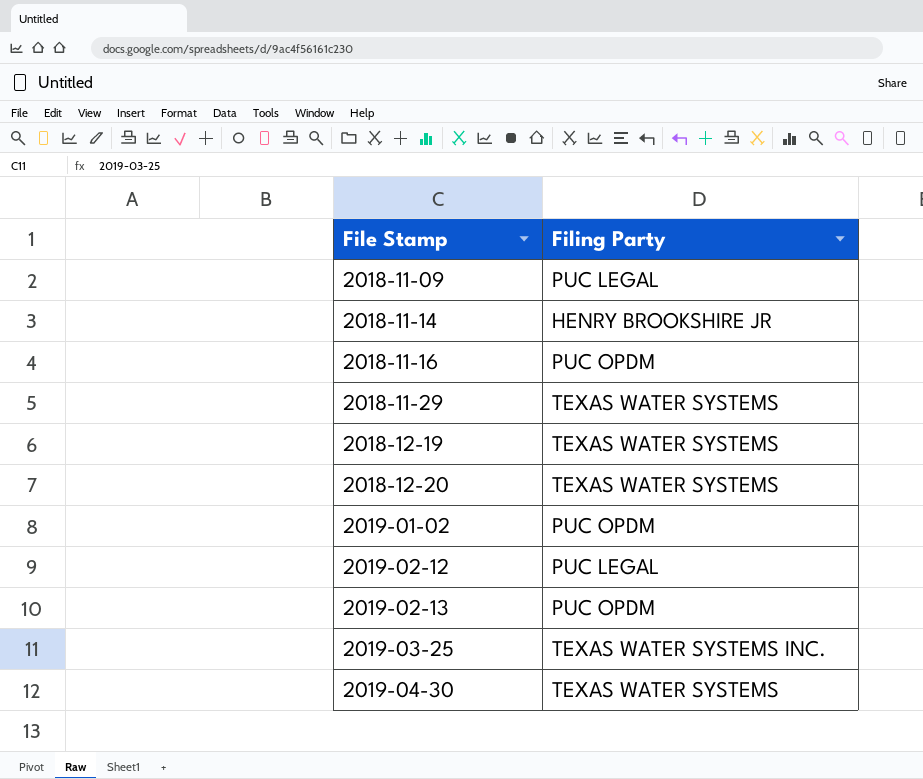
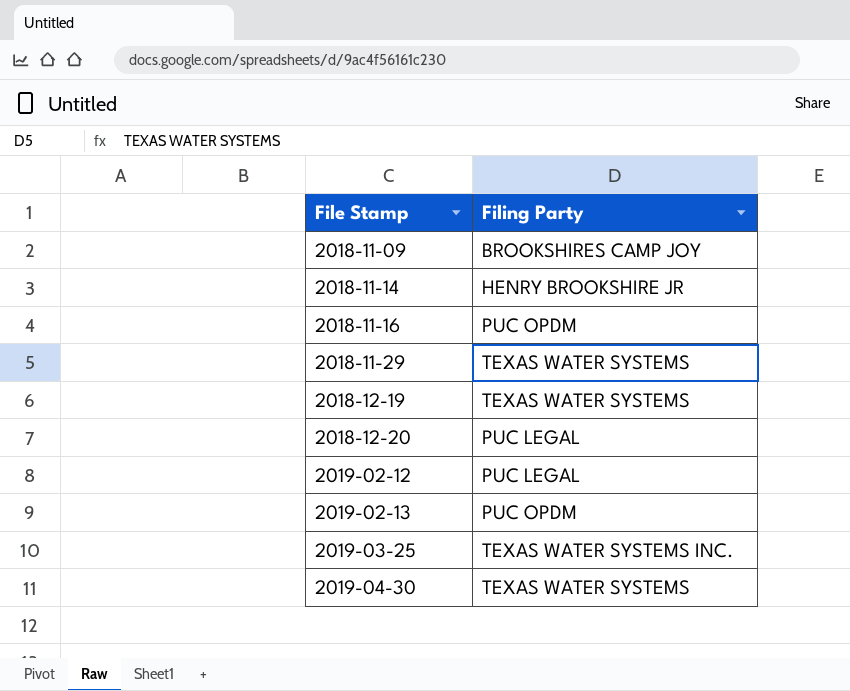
row 2019-01-02: PUC OPDM -> none
2018-11-09 | Filing Party: PUC LEGAL -> BROOKSHIRES CAMP JOY
2018-12-20 | Filing Party: TEXAS WATER SYSTEMS -> PUC LEGAL

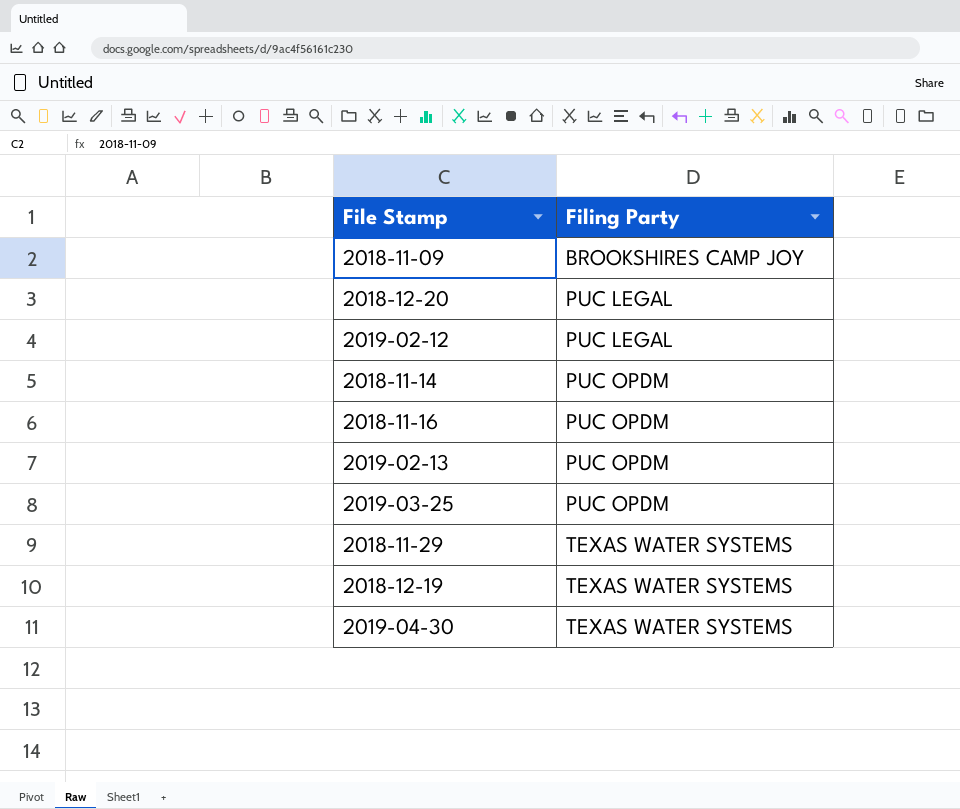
row order: File Stamp ascending -> Filing Party ascending
2018-11-14 | Filing Party: HENRY BROOKSHIRE JR -> PUC OPDM
2019-03-25 | Filing Party: TEXAS WATER SYSTEMS INC. -> PUC OPDM

